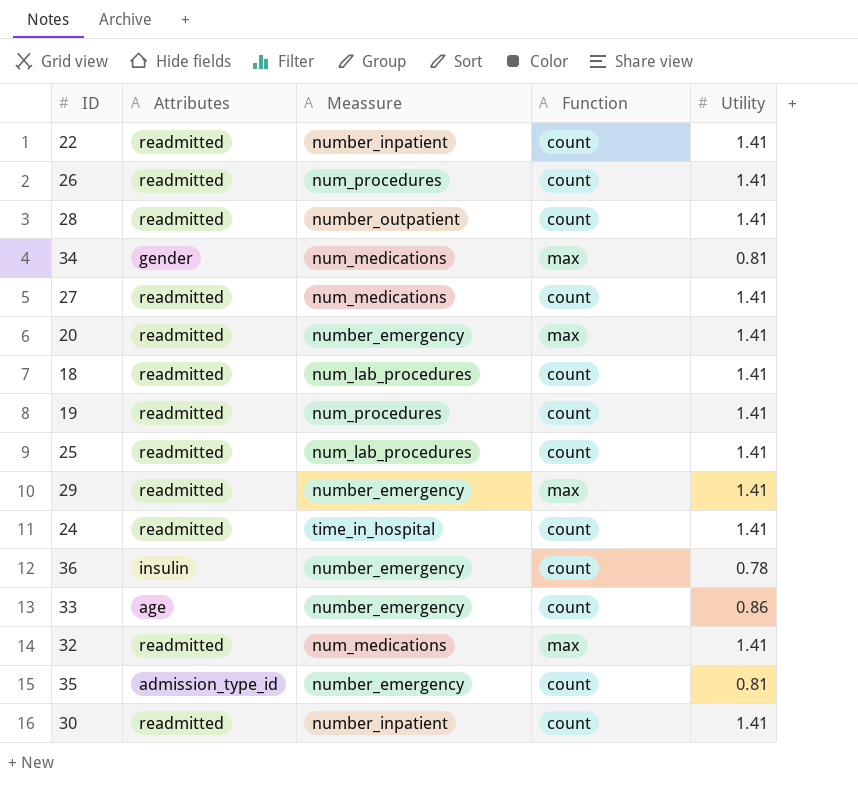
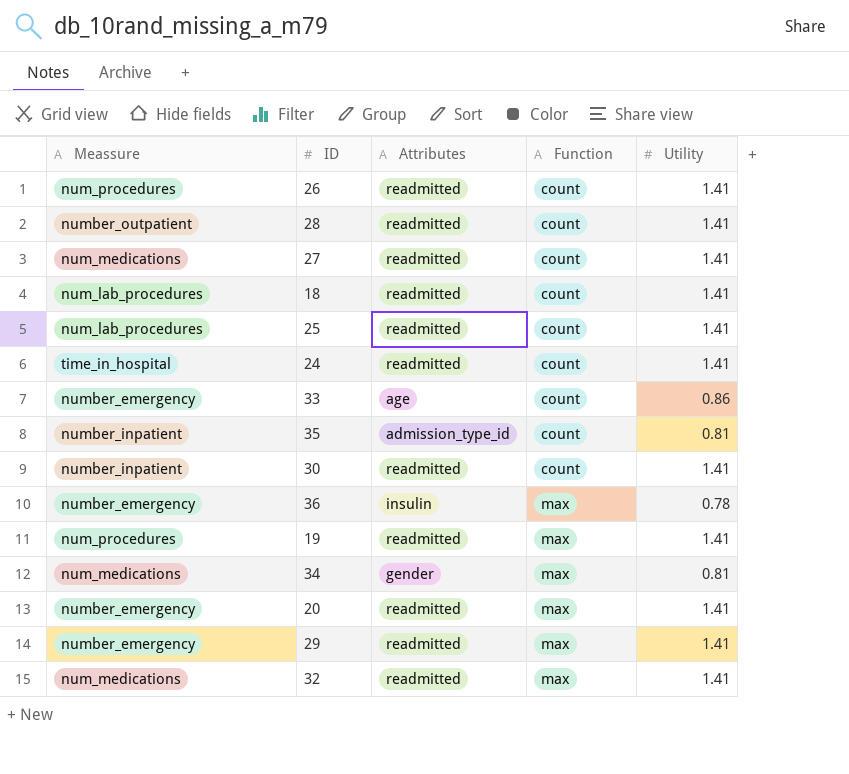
row order: none -> Function ascending
column Meassure | position: 3 -> 1
row 22: readmitted | number_inpatient | count | 1.41 -> none
35 | Meassure: number_emergency -> number_inpatient
36 | Function: count -> max
19 | Function: count -> max

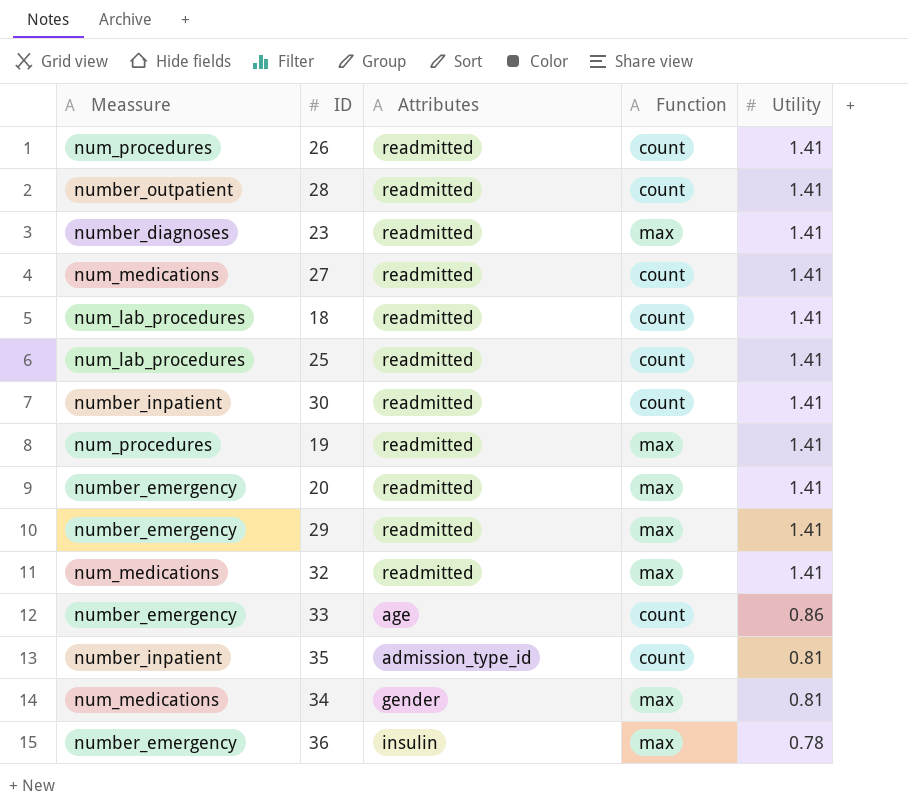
row order: Function ascending -> Utility descending
row 24: time_in_hospital | readmitted | count | 1.41 -> none
row 23: none -> number_diagnoses | readmitted | max | 1.41

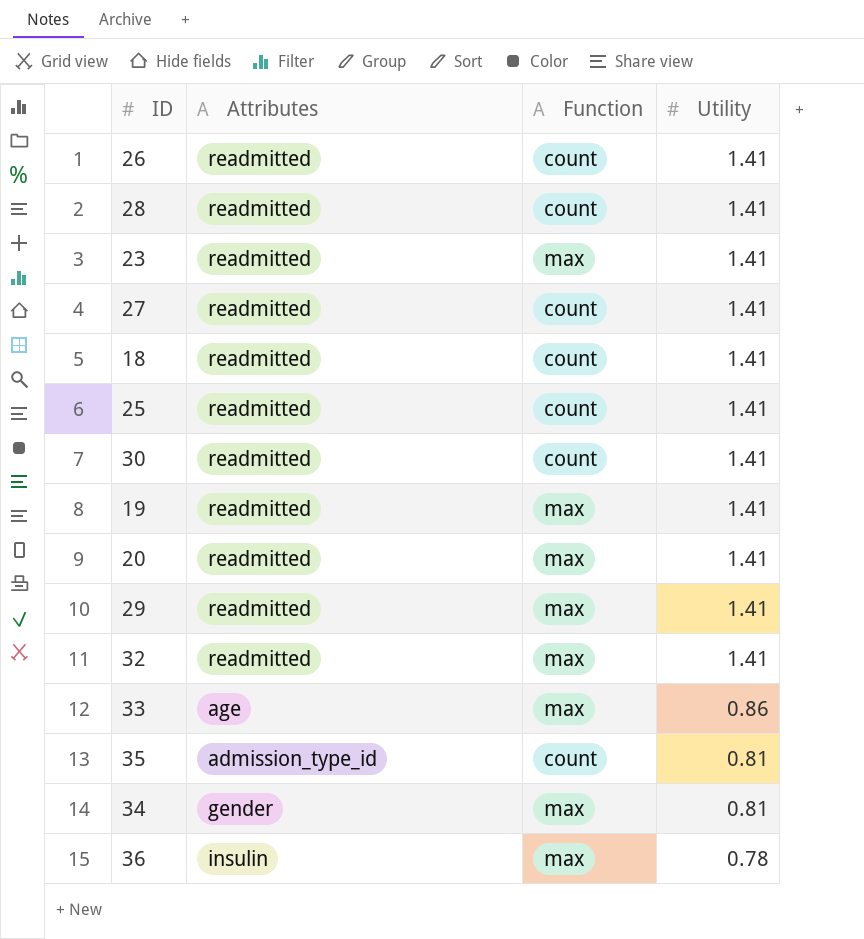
column Meassure | position: 1 -> none
33 | Function: count -> max

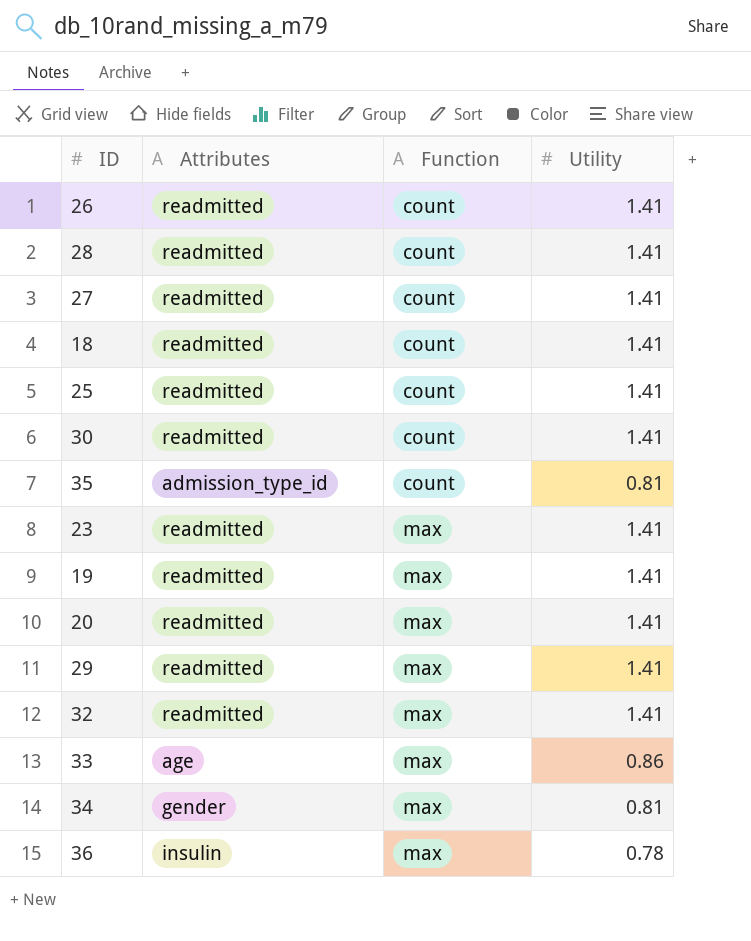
row order: Utility descending -> Function ascending

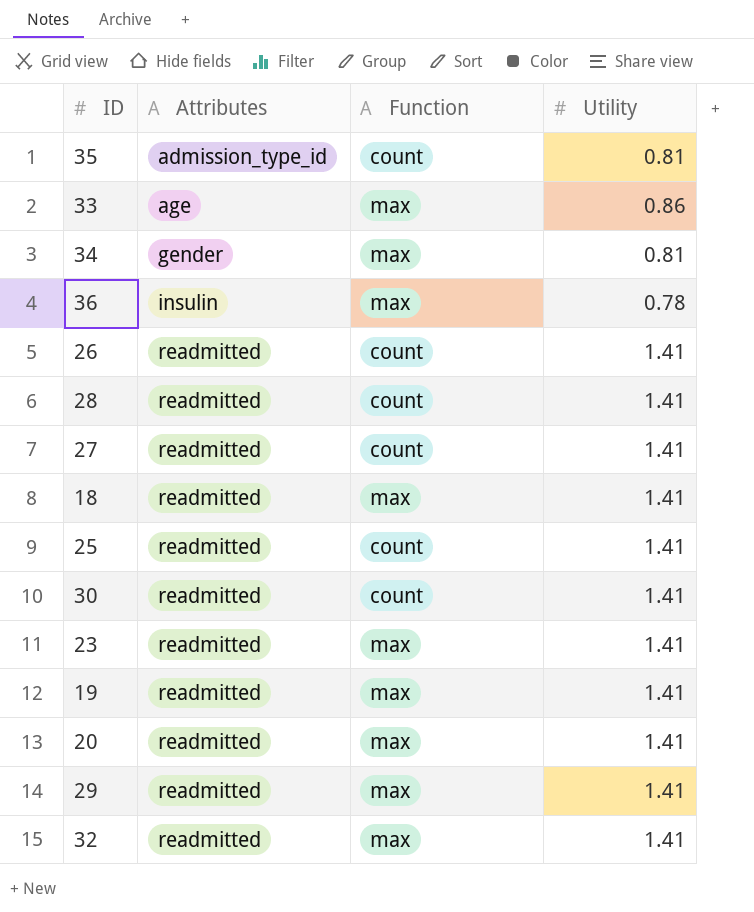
row order: Function ascending -> Attributes ascending
18 | Function: count -> max

